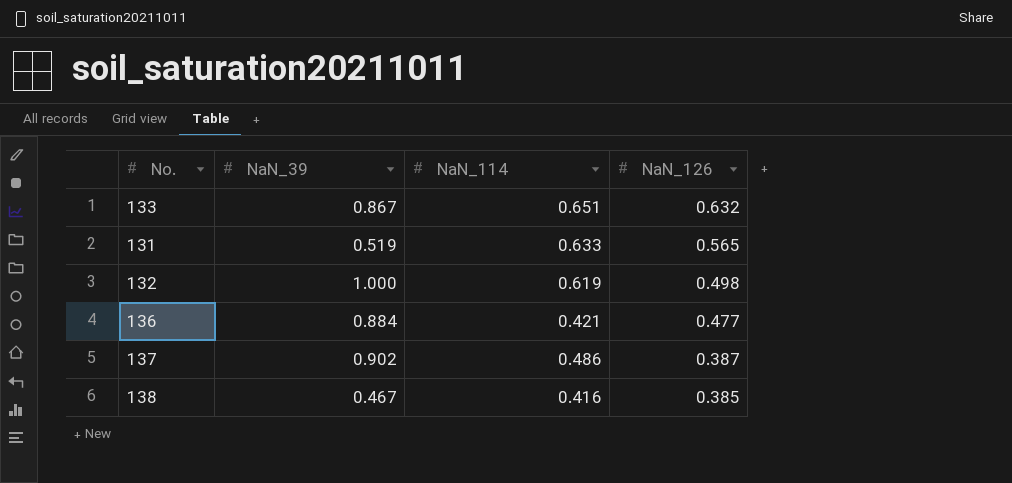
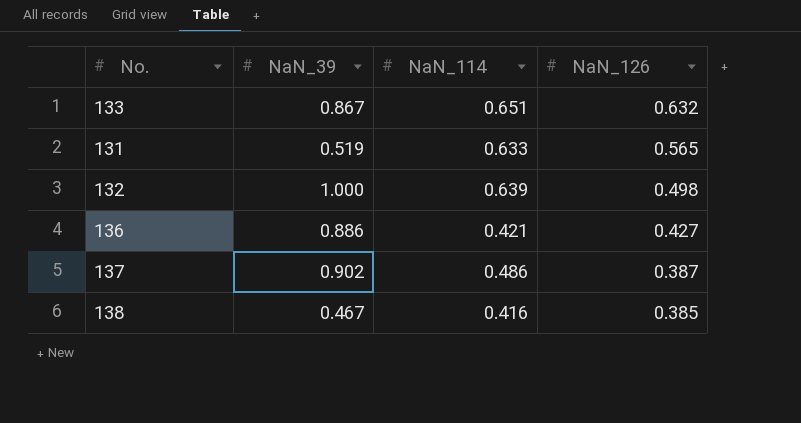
132 | NaN_114: 0.619 -> 0.639
136 | NaN_39: 0.884 -> 0.886
136 | NaN_126: 0.477 -> 0.427

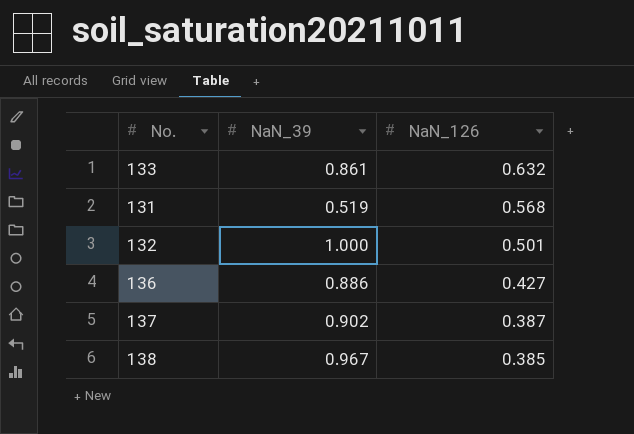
column NaN_114 | position: 3 -> none
133 | NaN_39: 0.867 -> 0.861
131 | NaN_126: 0.565 -> 0.568
132 | NaN_126: 0.498 -> 0.501
138 | NaN_39: 0.467 -> 0.967

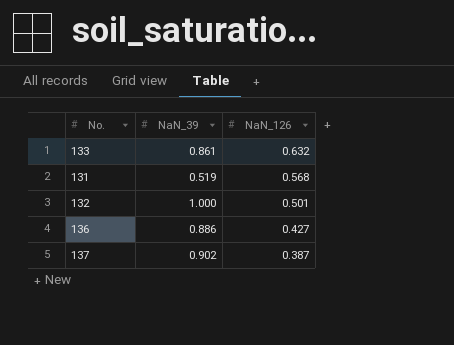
row 138: 0.967 | 0.385 -> none

